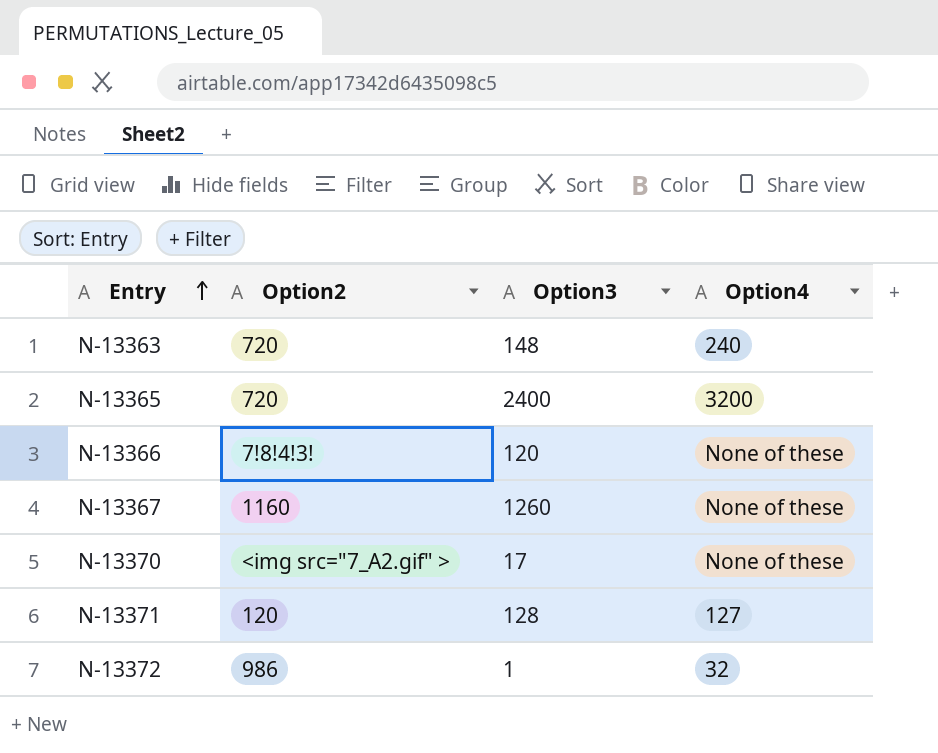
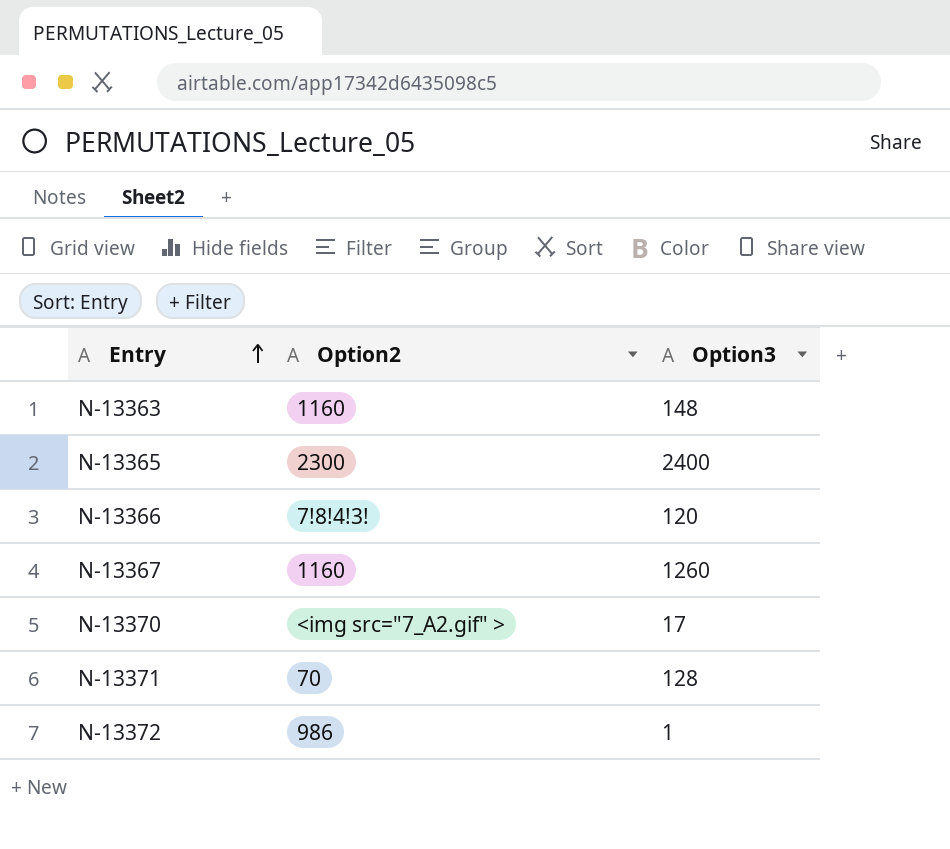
column Option4 | position: 4 -> none
N-13363 | Option2: 720 -> 1160
N-13365 | Option2: 720 -> 2300
N-13371 | Option2: 120 -> 70

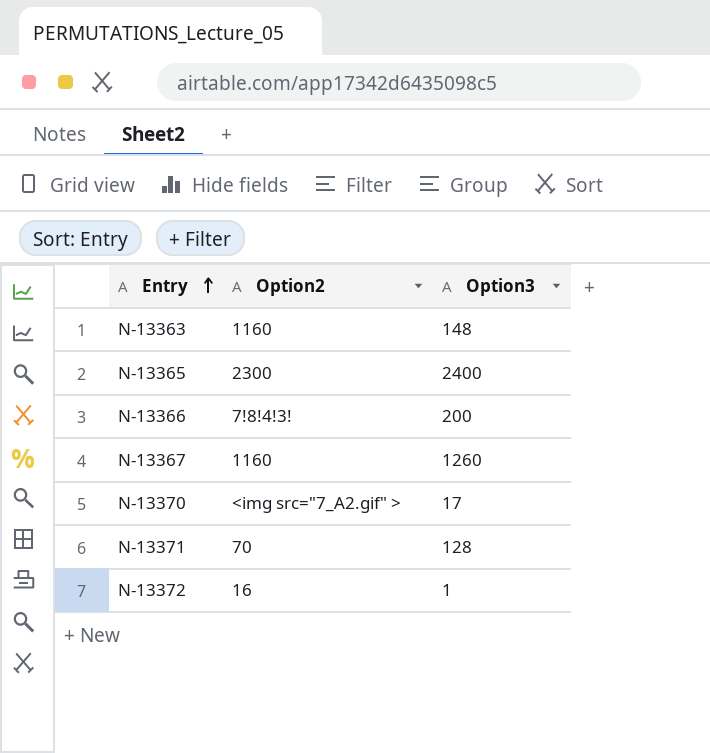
N-13366 | Option3: 120 -> 200
N-13372 | Option2: 986 -> 16

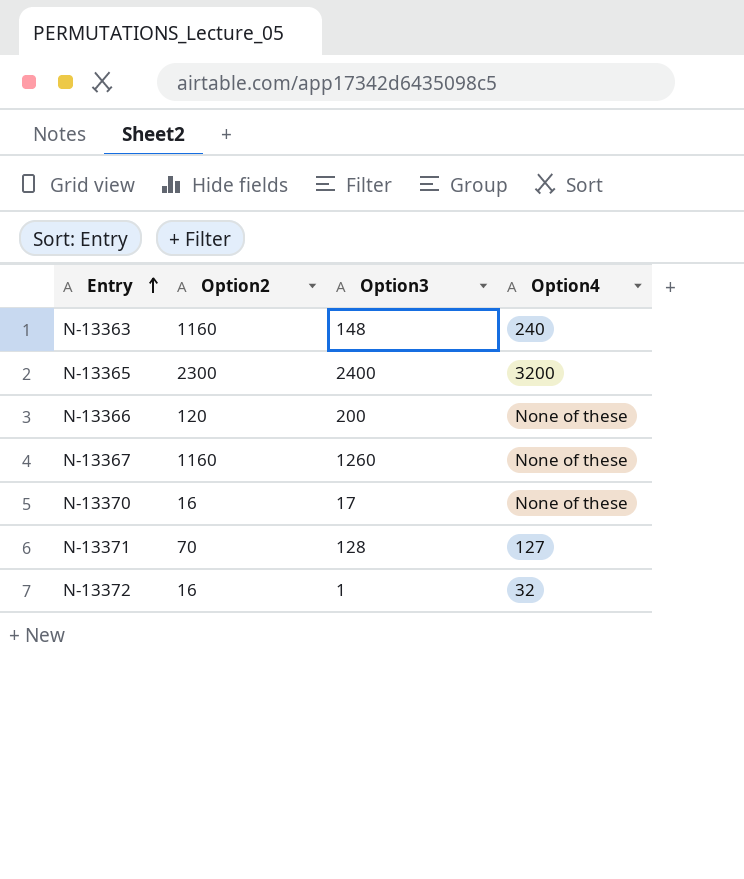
column Option4 | position: none -> 4
N-13366 | Option2: 7!8!4!3! -> 120
N-13370 | Option2: <img src="7_A2.gif" > -> 16

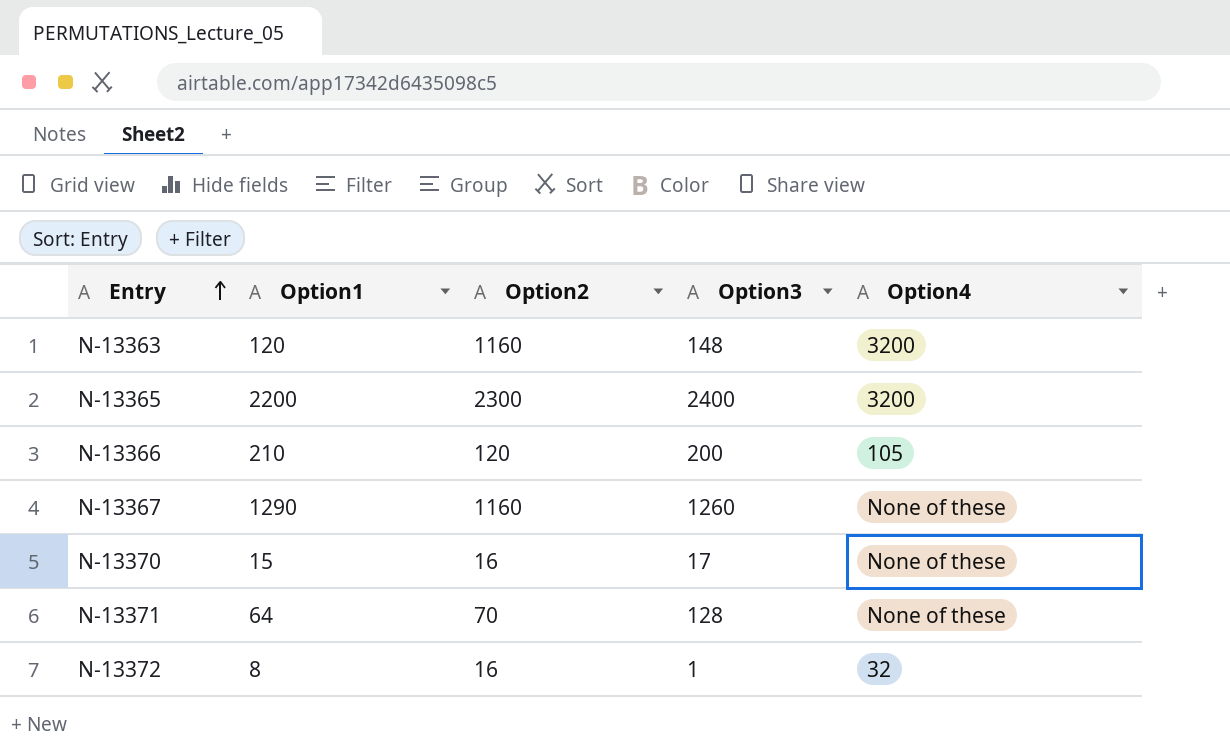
column Option1 | position: none -> 2
N-13363 | Option4: 240 -> 3200
N-13366 | Option4: None of these -> 105
N-13371 | Option4: 127 -> None of these

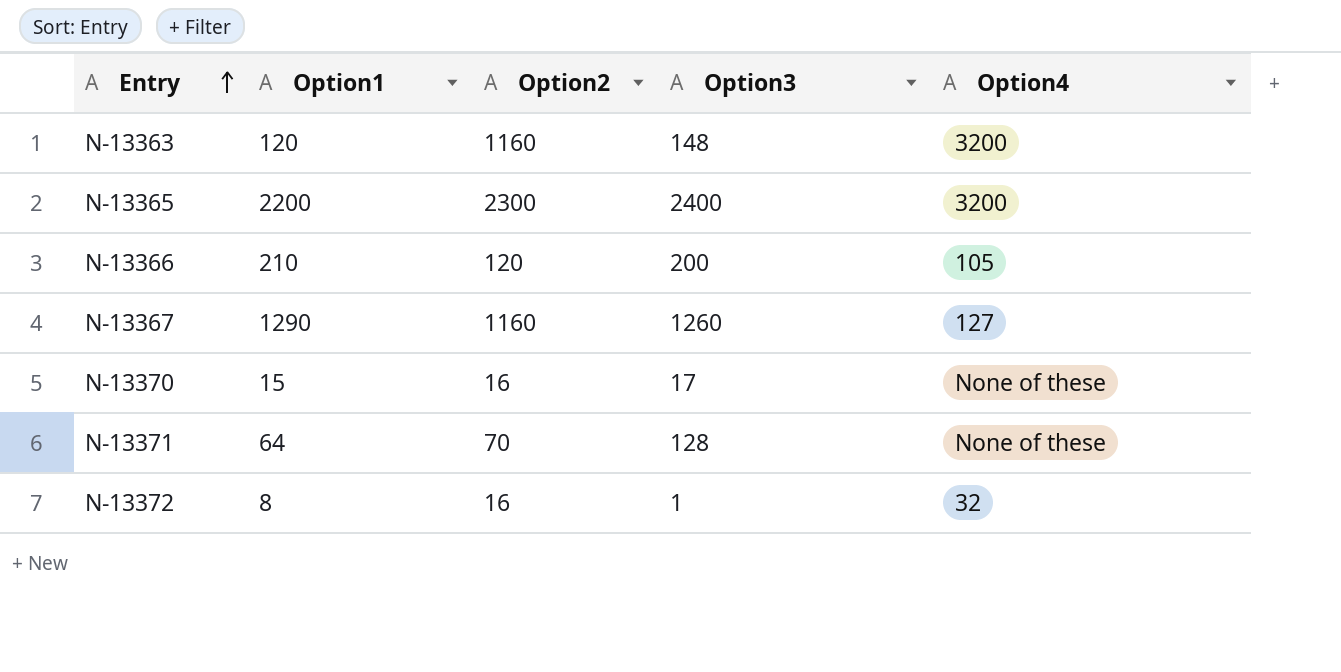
N-13367 | Option4: None of these -> 127

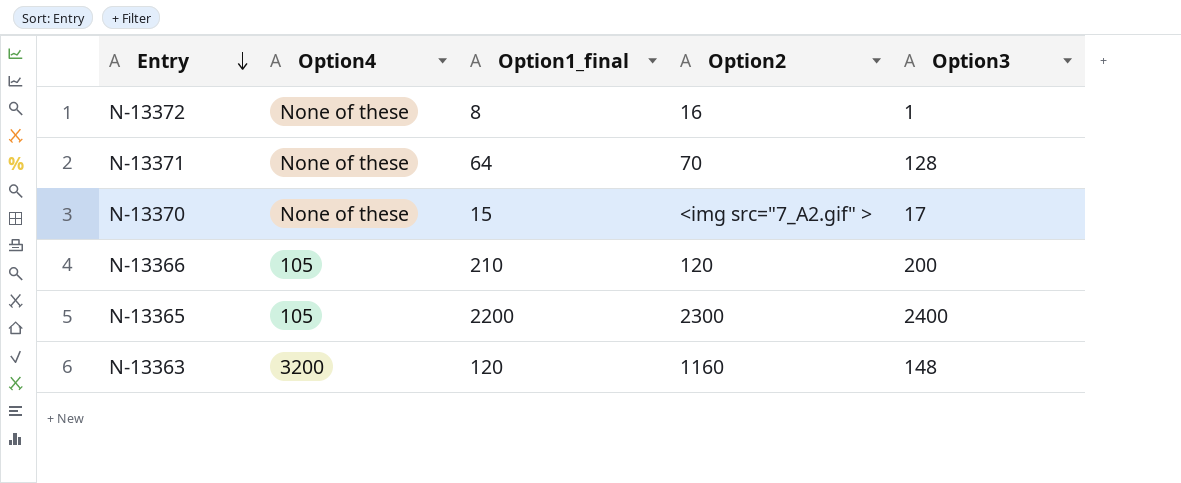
row order: Entry ascending -> Entry descending
column Option4 | position: 5 -> 2
column name: Option1 -> Option1_final
row N-13367: 1290 | 1160 | 1260 | 127 -> none
N-13372 | Option4: 32 -> None of these
N-13370 | Option2: 16 -> <img src="7_A2.gif" >
N-13365 | Option4: 3200 -> 105

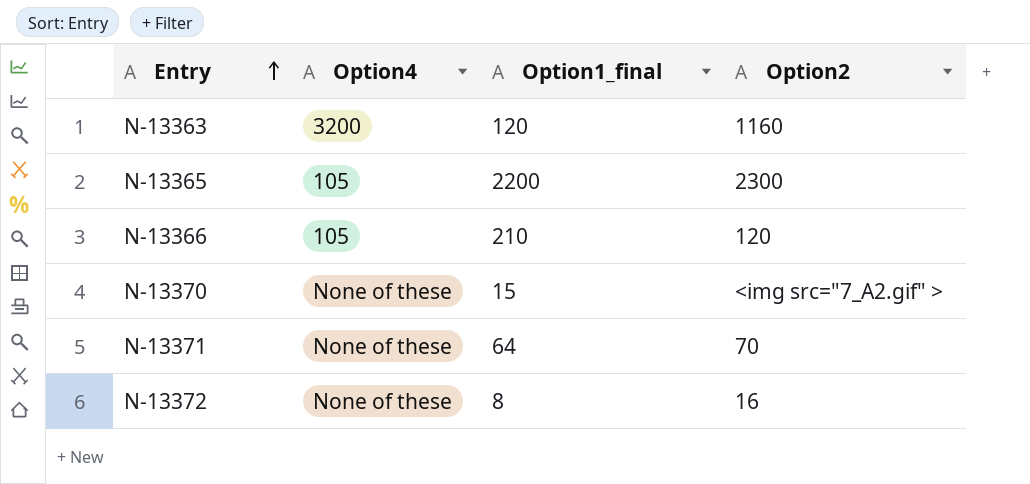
row order: Entry descending -> Entry ascending
column Option3 | position: 5 -> none

